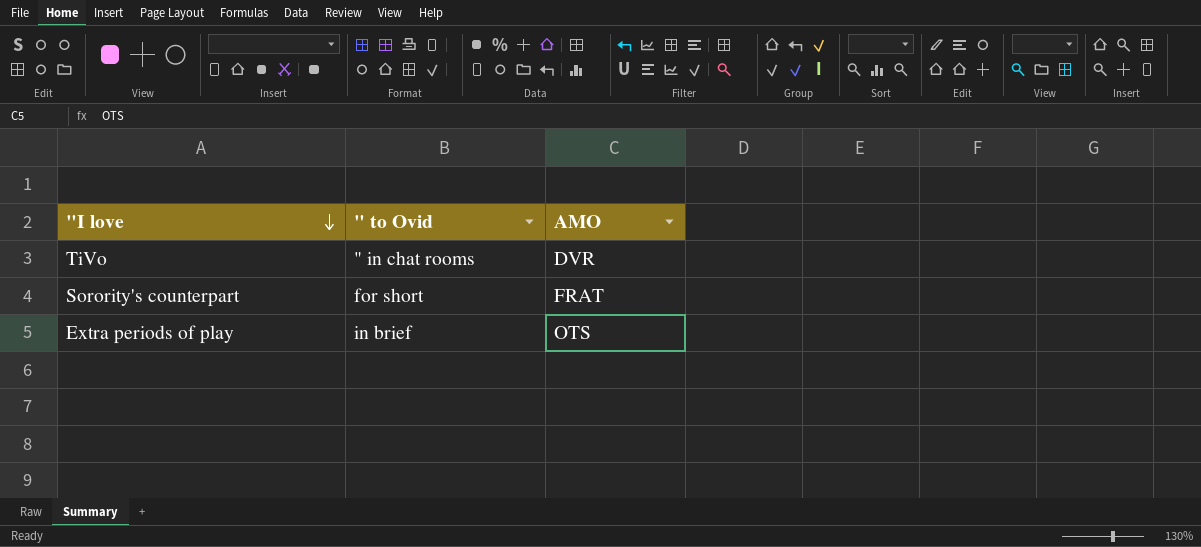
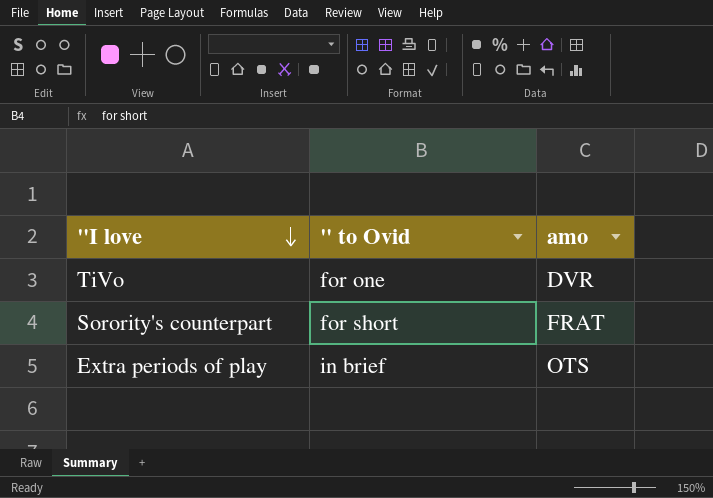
column name: AMO -> amo
TiVo | " to Ovid: " in chat rooms -> for one

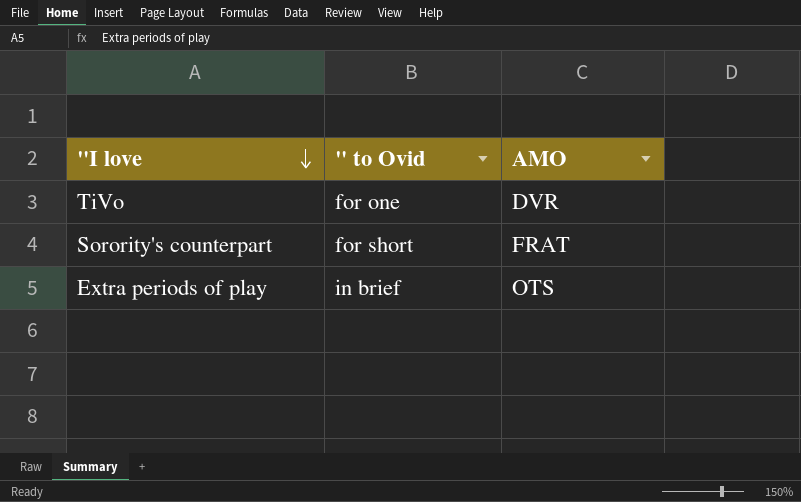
column name: amo -> AMO

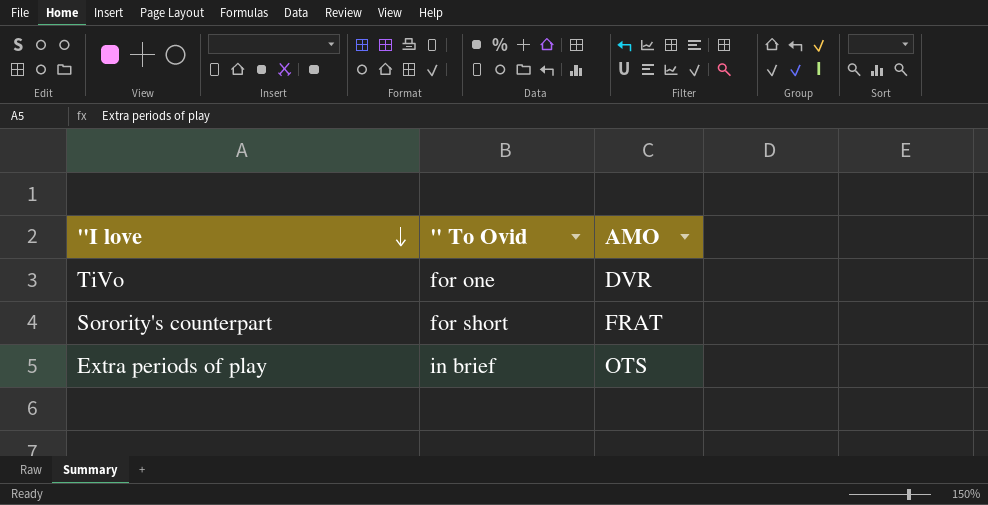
column name: " to Ovid -> " To Ovid

